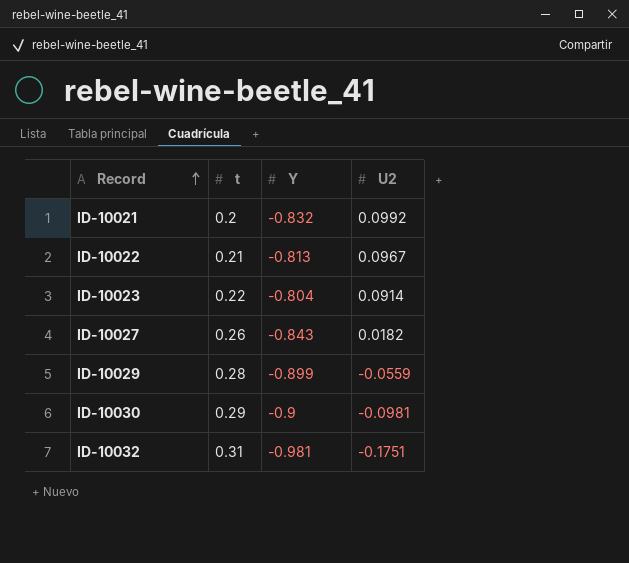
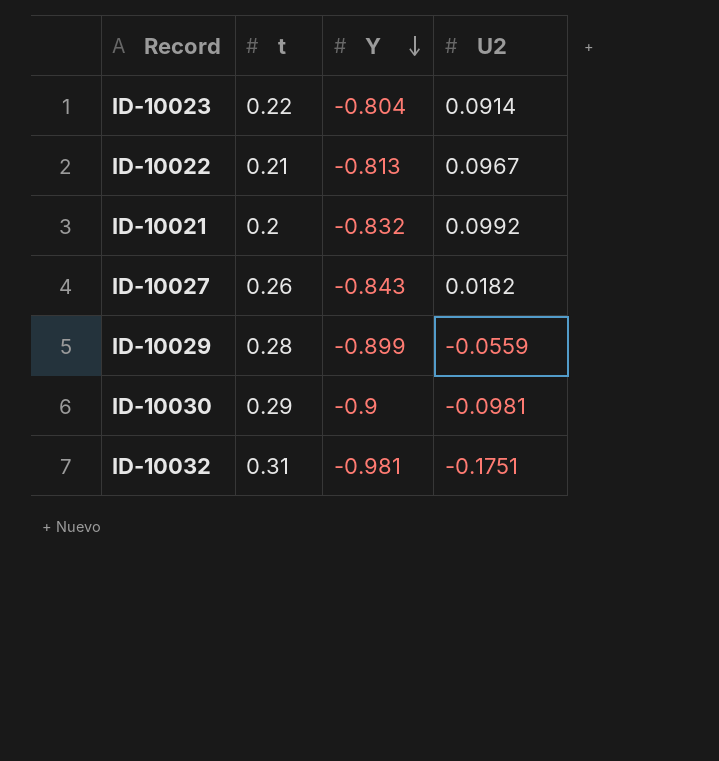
row order: Record ascending -> Y descending

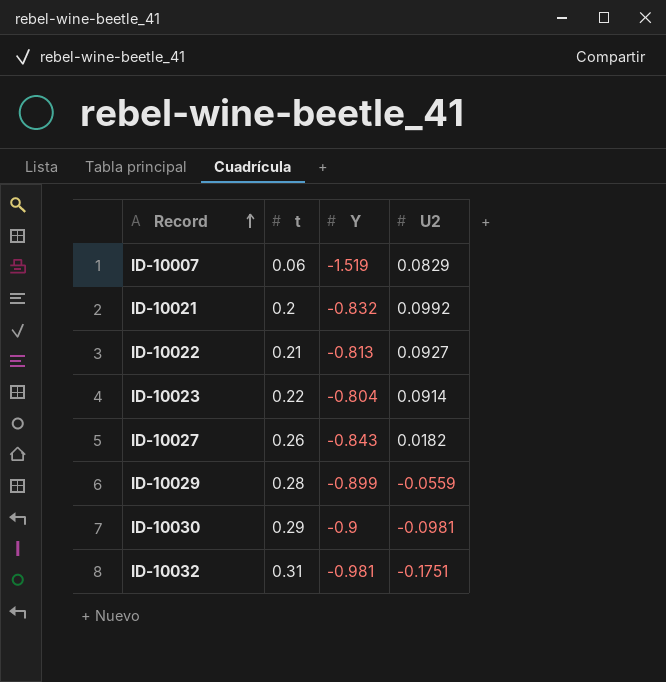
row order: Y descending -> Record ascending
row ID-10007: none -> 0.06 | -1.519 | 0.0829
ID-10022 | U2: 0.0967 -> 0.0927

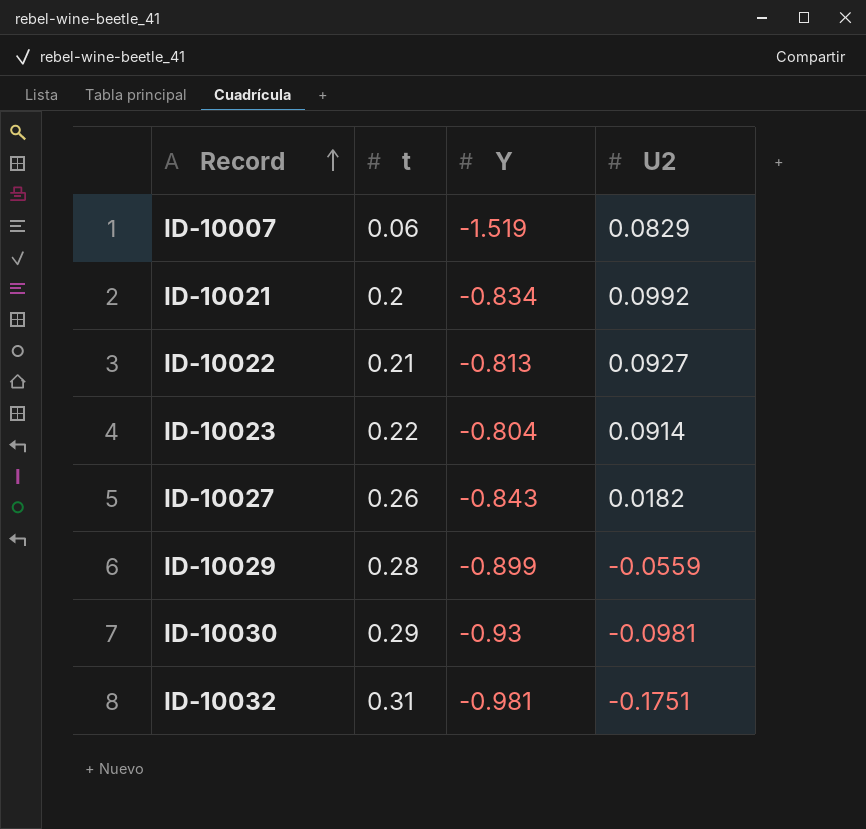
ID-10021 | Y: -0.832 -> -0.834
ID-10030 | Y: -0.9 -> -0.93

